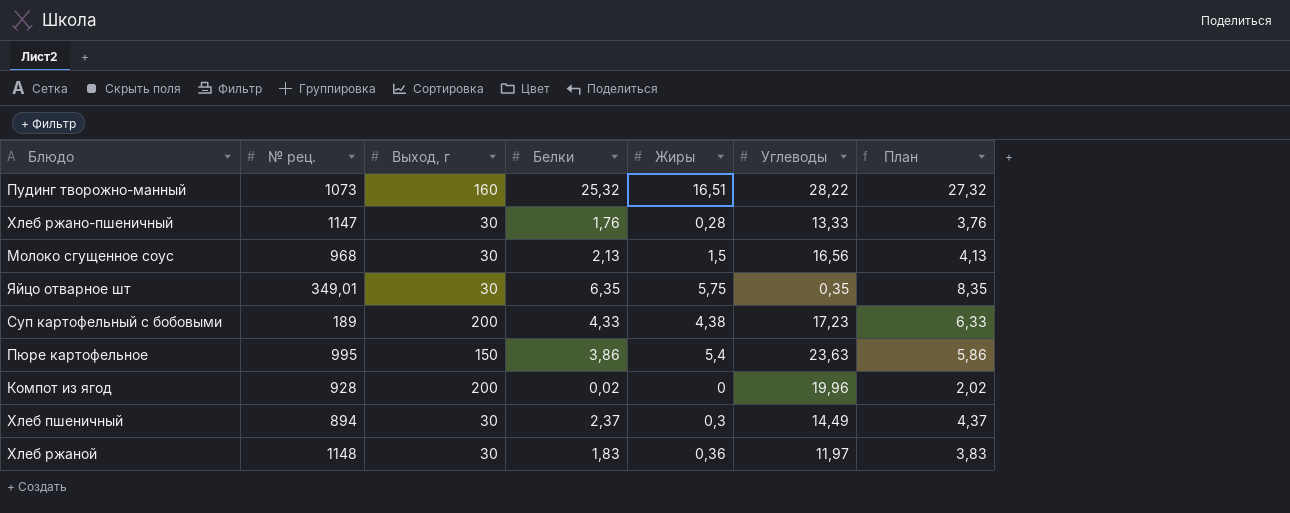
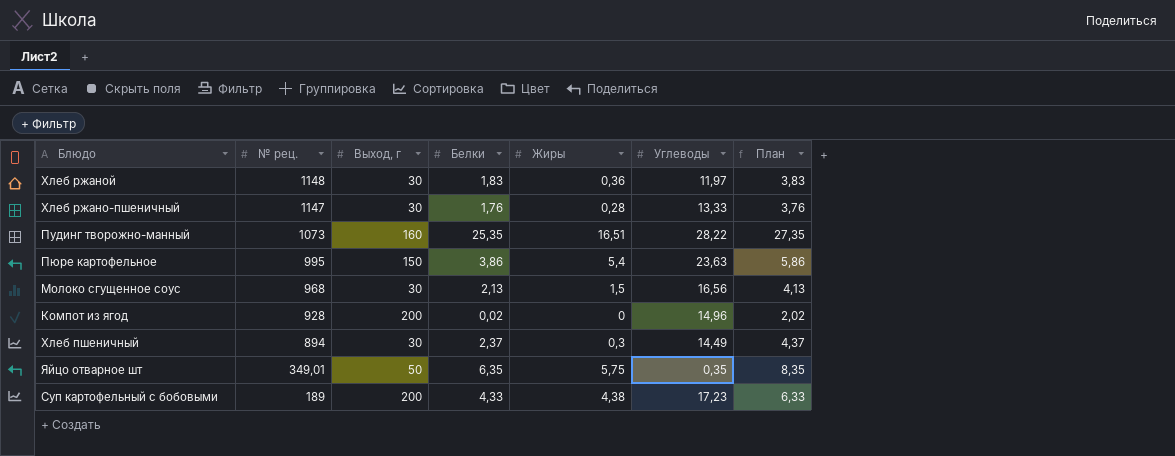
row order: none -> № рец. descending
Пудинг творожно-манный | Белки: 25,32 -> 25,35
Пудинг творожно-манный | План: 27,32 -> 27,35
Компот из ягод | Углеводы: 19,96 -> 14,96
Яйцо отварное шт | Выход, г: 30 -> 50

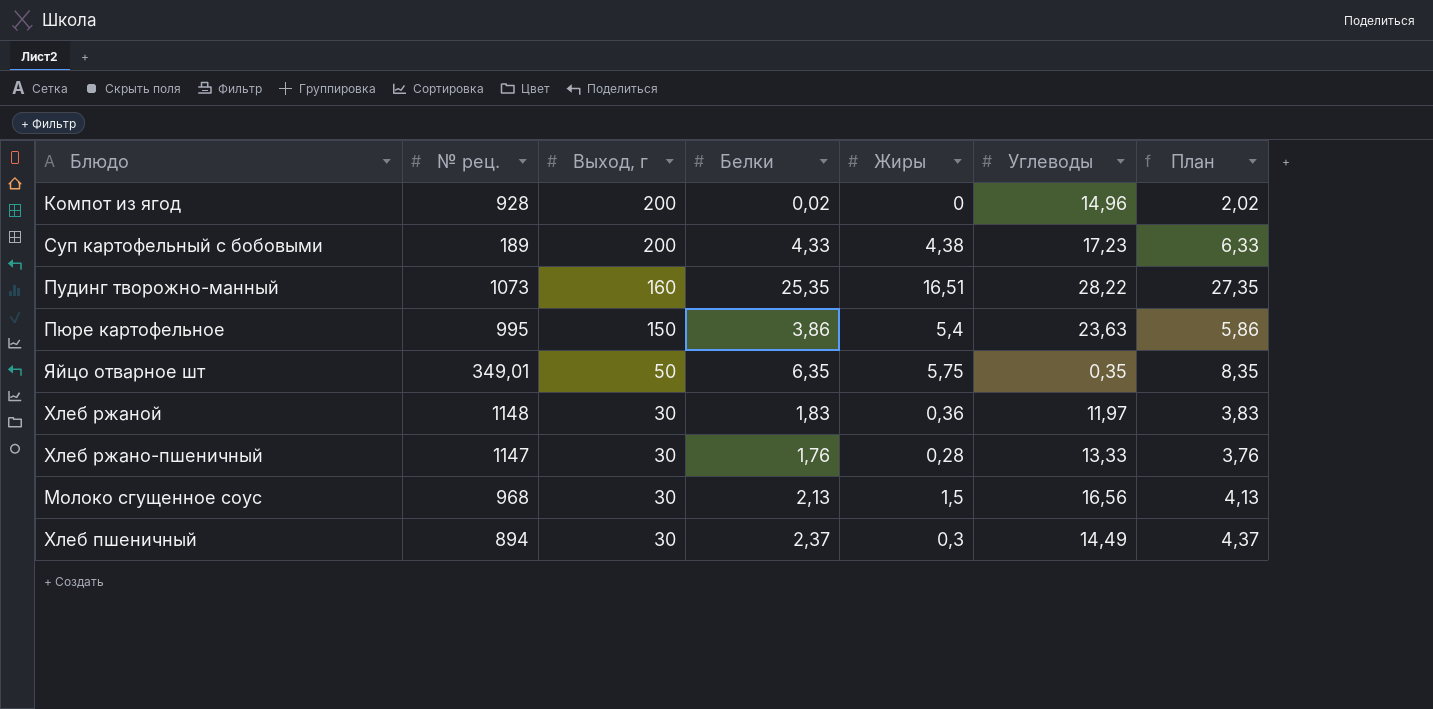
row order: № рец. descending -> Выход, г descending

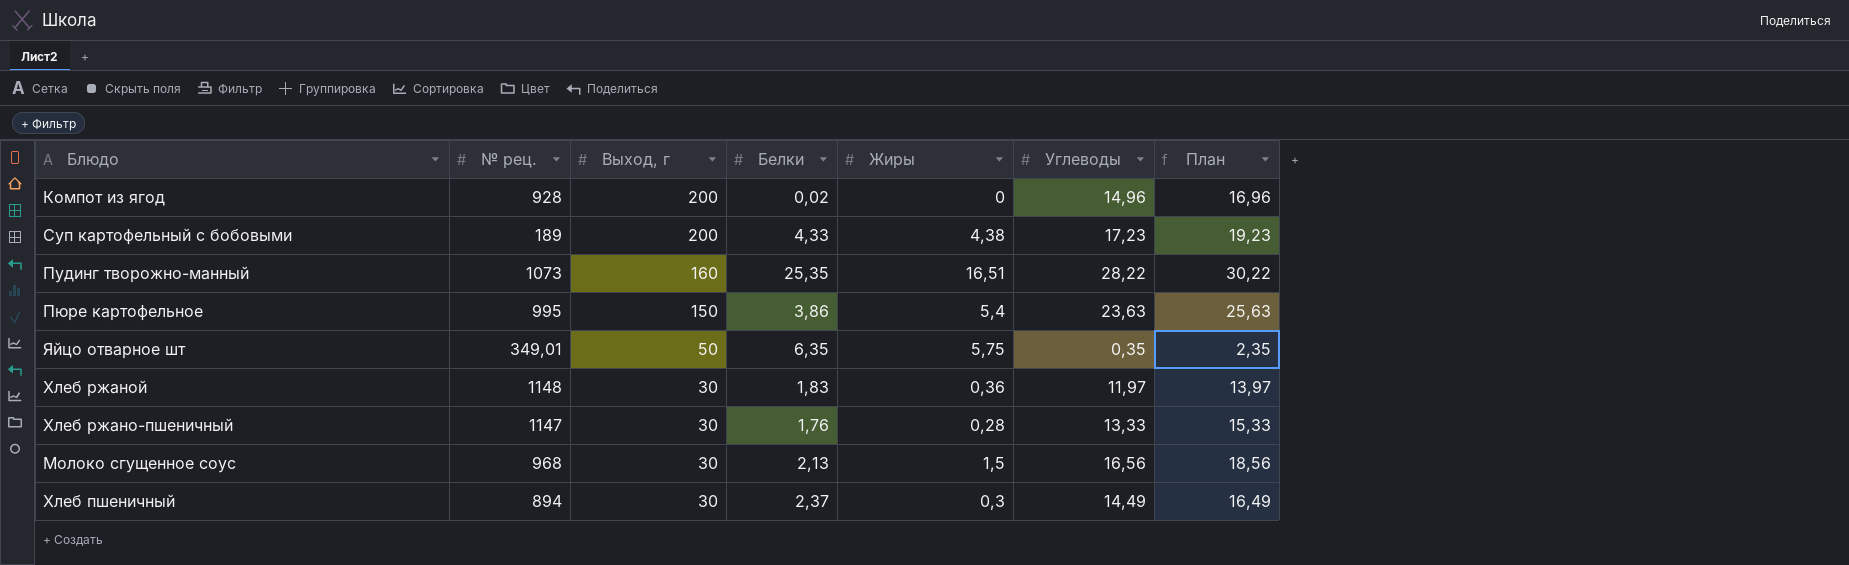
column План | formula: [Белки] + 2 -> [Углеводы] + 2

